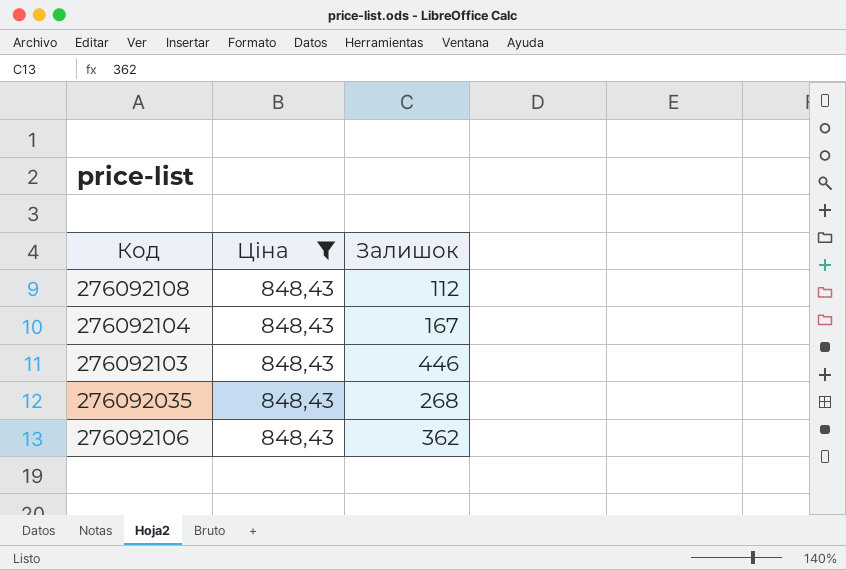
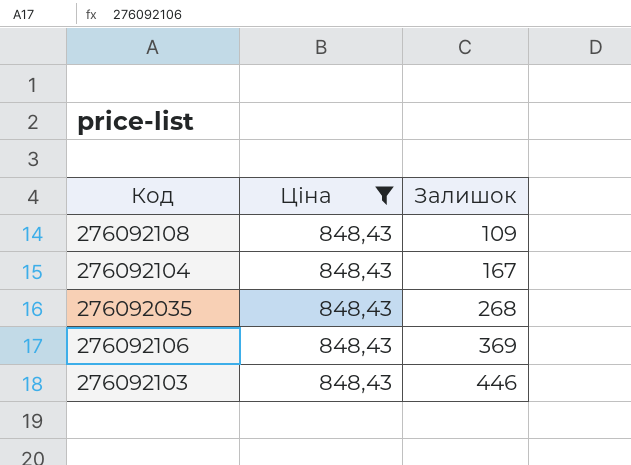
row order: none -> Залишок ascending
276092108 | Залишок: 112 -> 109
276092106 | Залишок: 362 -> 369

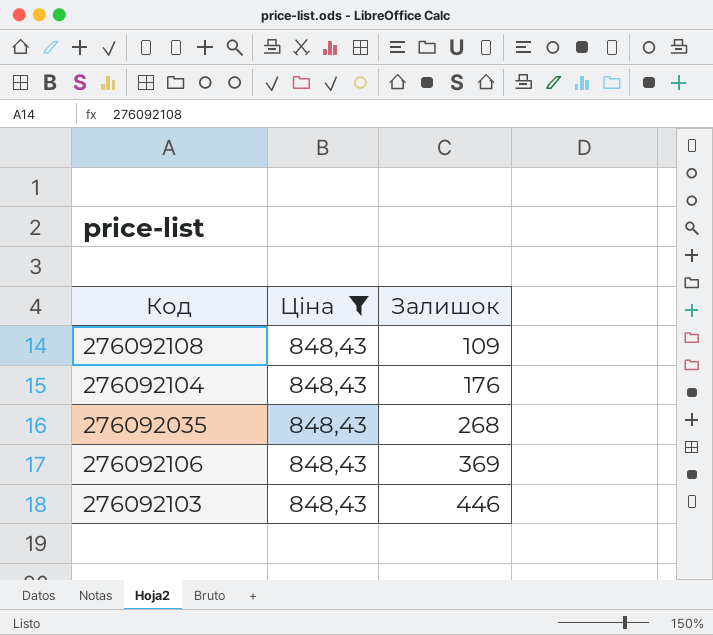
276092104 | Залишок: 167 -> 176

